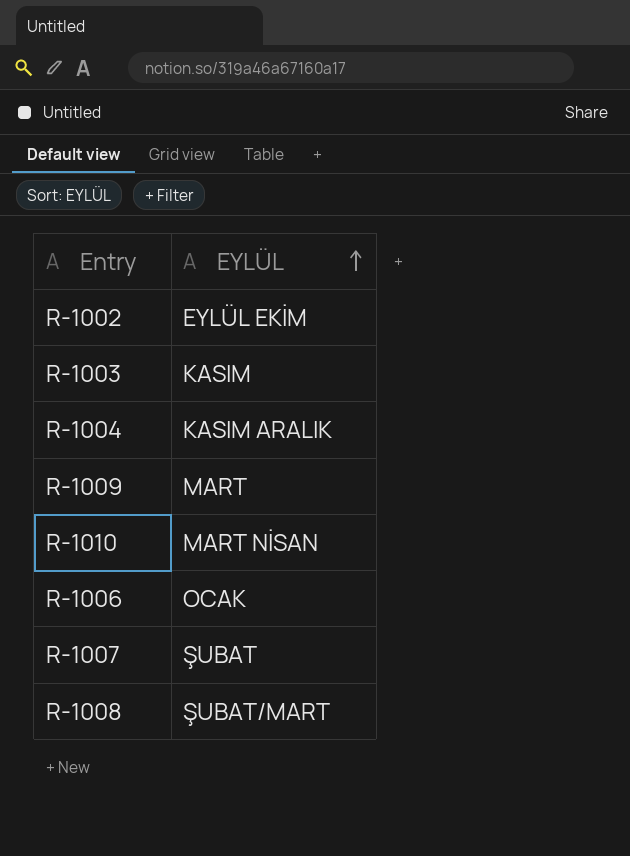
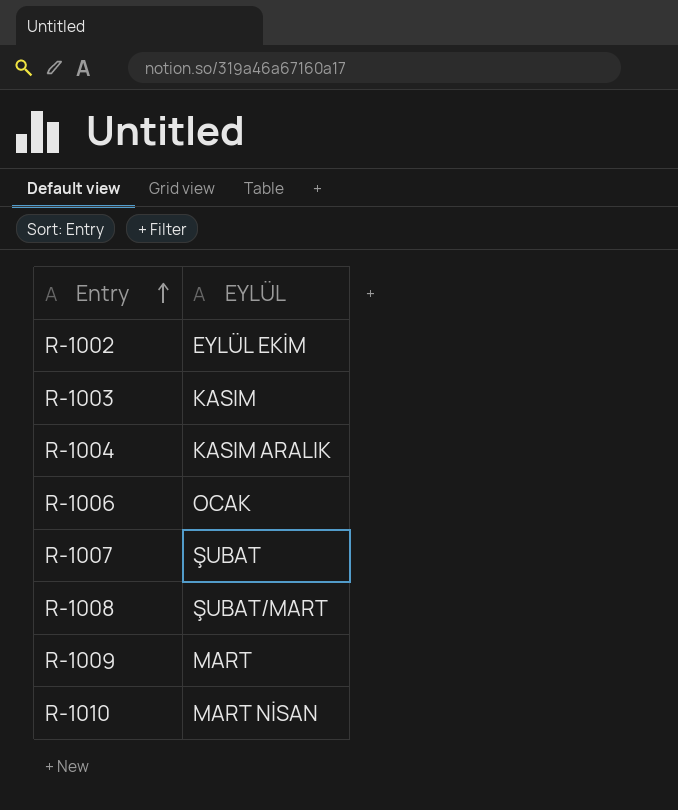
row order: EYLÜL ascending -> Entry ascending

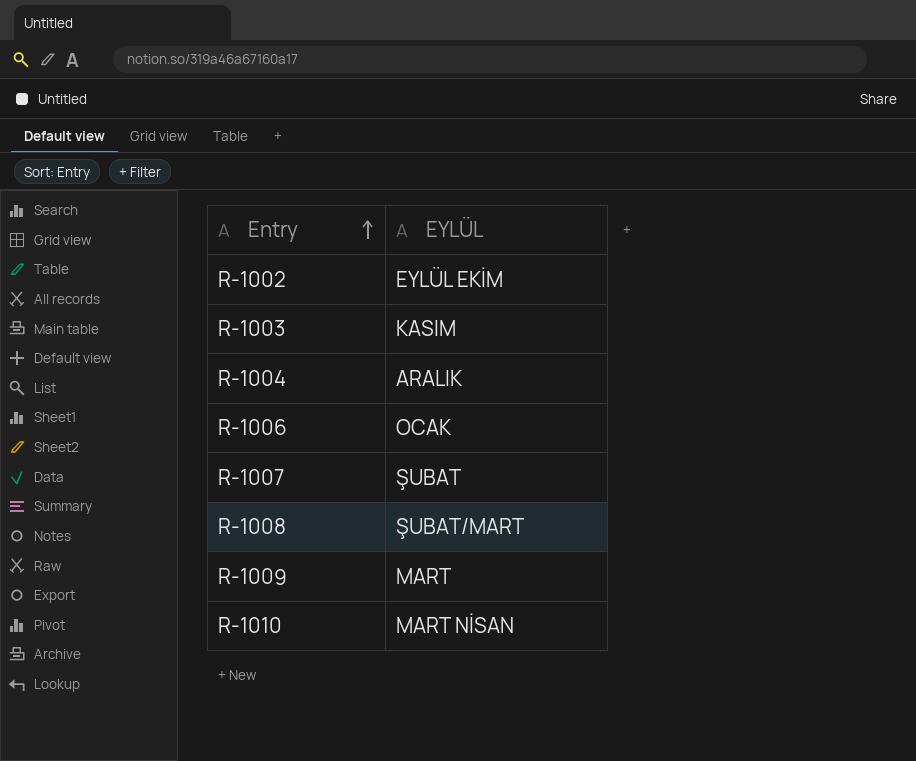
R-1004 | EYLÜL: KASIM ARALIK -> ARALIK

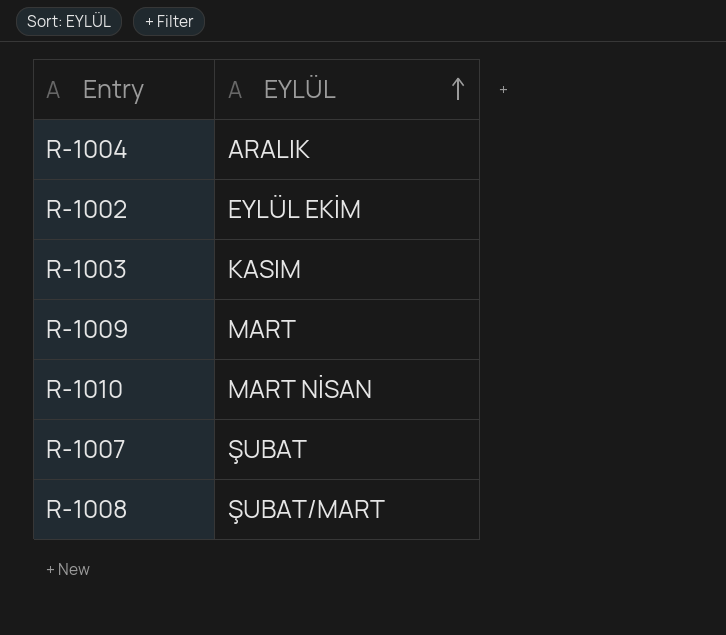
row order: Entry ascending -> EYLÜL ascending
row R-1006: OCAK -> none

